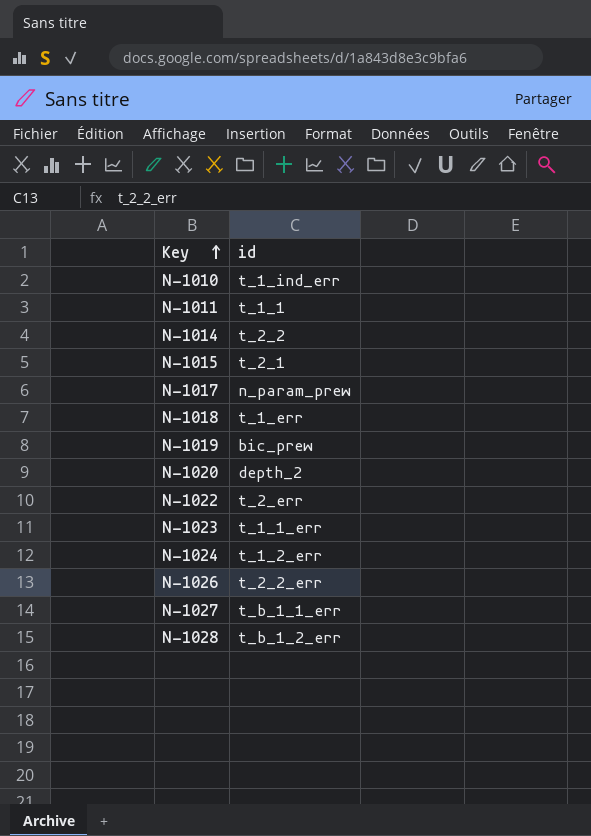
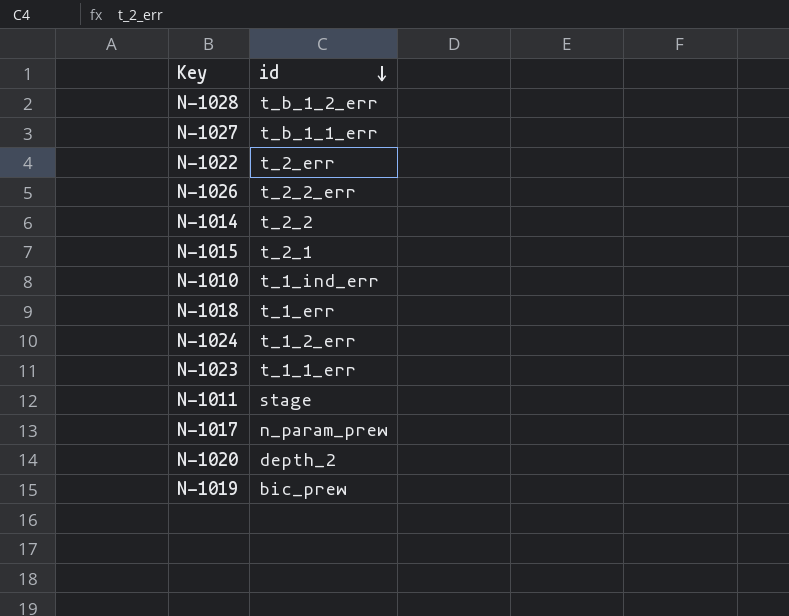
row order: Key ascending -> id descending
N-1011 | id: t_1_1 -> stage

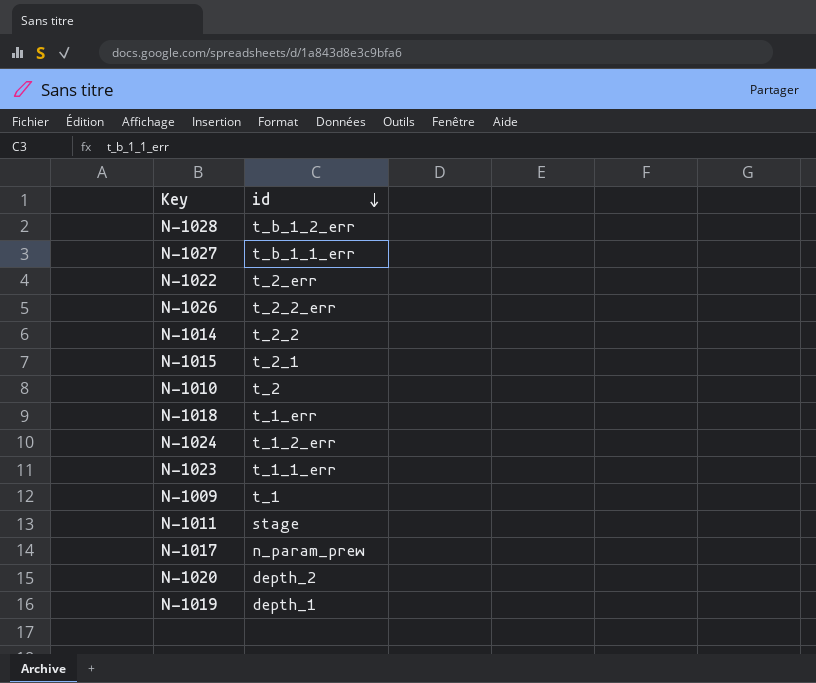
N-1010 | id: t_1_ind_err -> t_2
row N-1009: none -> t_1
N-1019 | id: bic_prew -> depth_1

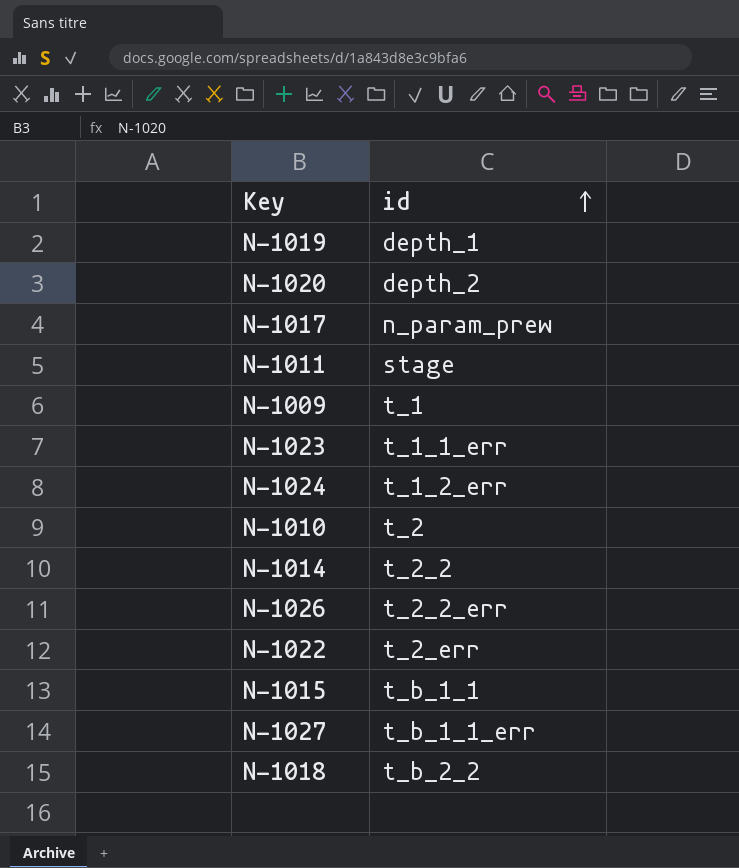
row order: id descending -> id ascending
row N-1028: t_b_1_2_err -> none
N-1015 | id: t_2_1 -> t_b_1_1
N-1018 | id: t_1_err -> t_b_2_2

